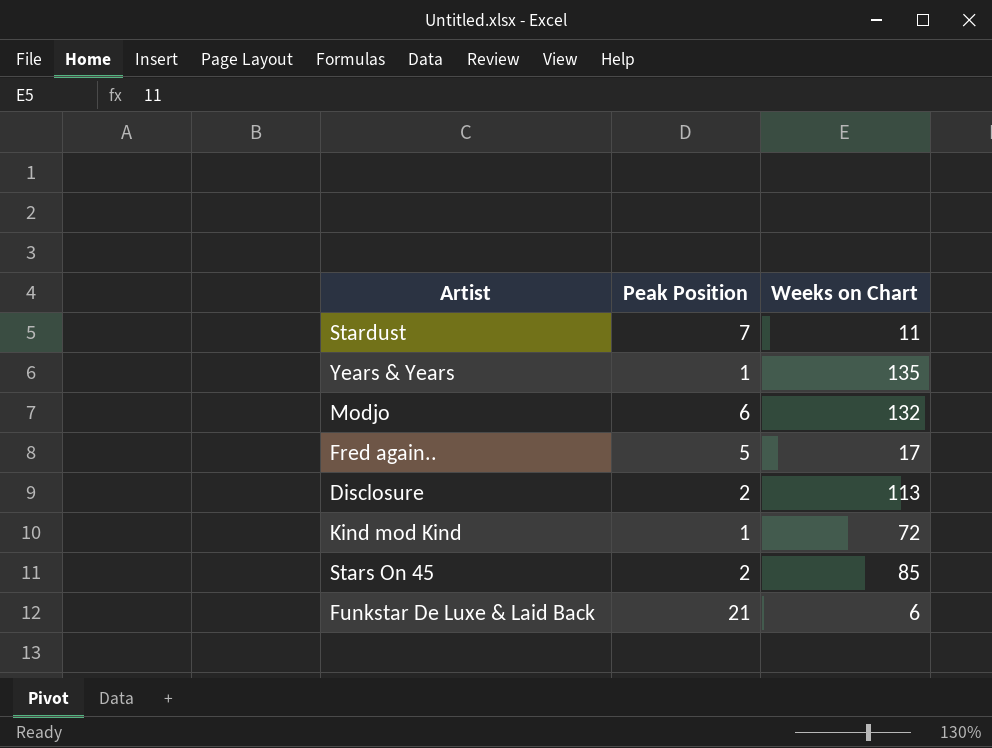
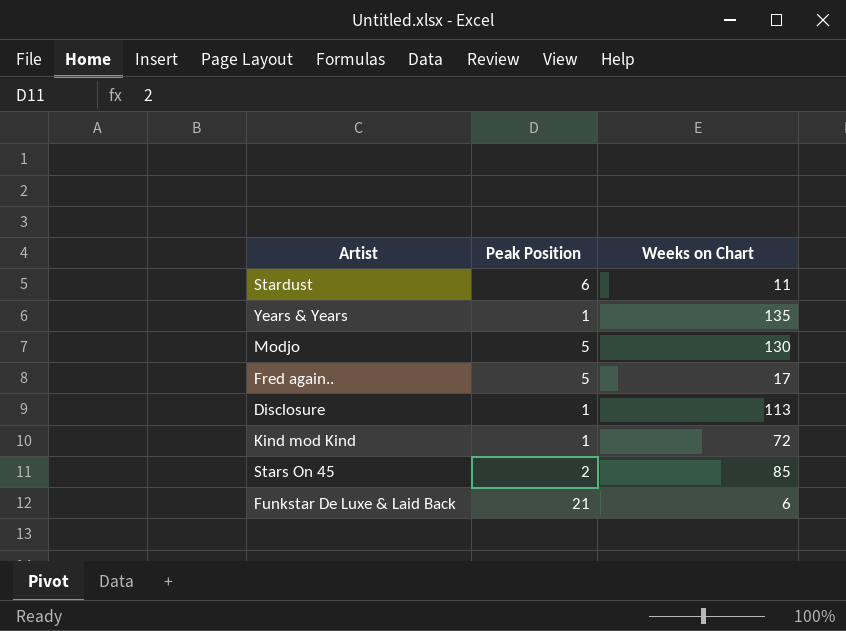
Stardust | Peak Position: 7 -> 6
Modjo | Peak Position: 6 -> 5
Modjo | Weeks on Chart: 132 -> 130
Disclosure | Peak Position: 2 -> 1

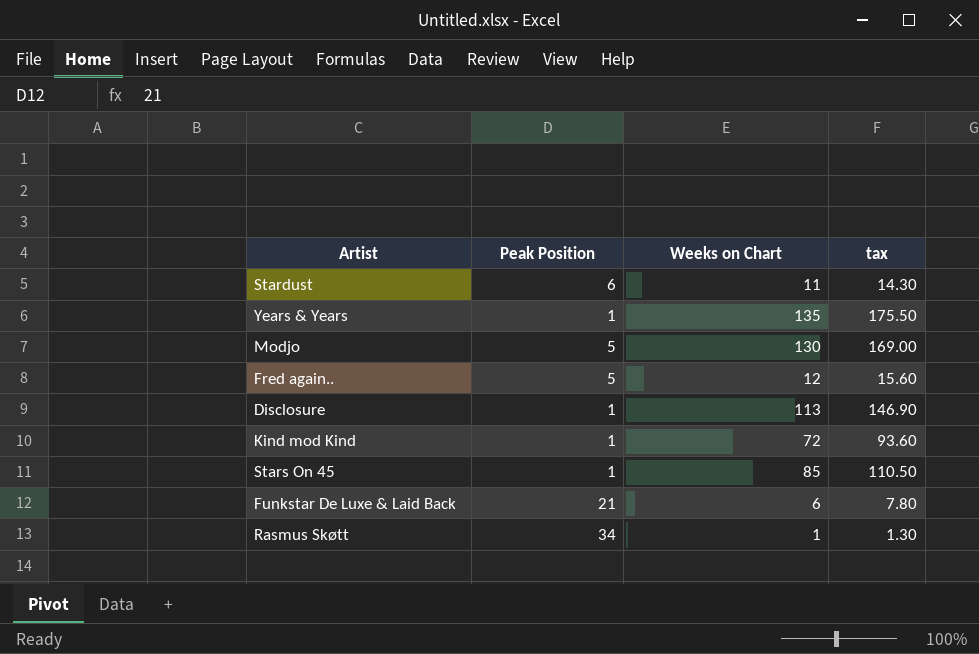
column tax | formula: none -> [Weeks on Chart] * 1.3
Fred again.. | Weeks on Chart: 17 -> 12
Stars On 45 | Peak Position: 2 -> 1
row Rasmus Skøtt: none -> 34 | 1 | 1.30

